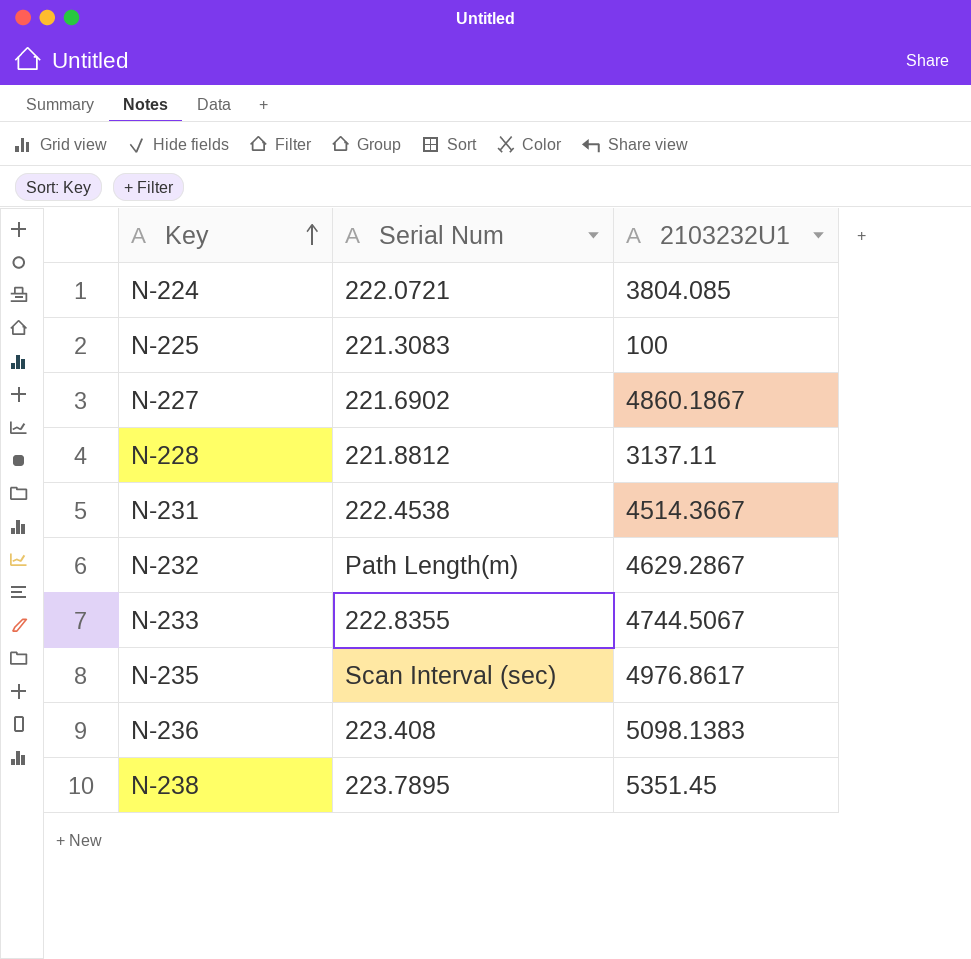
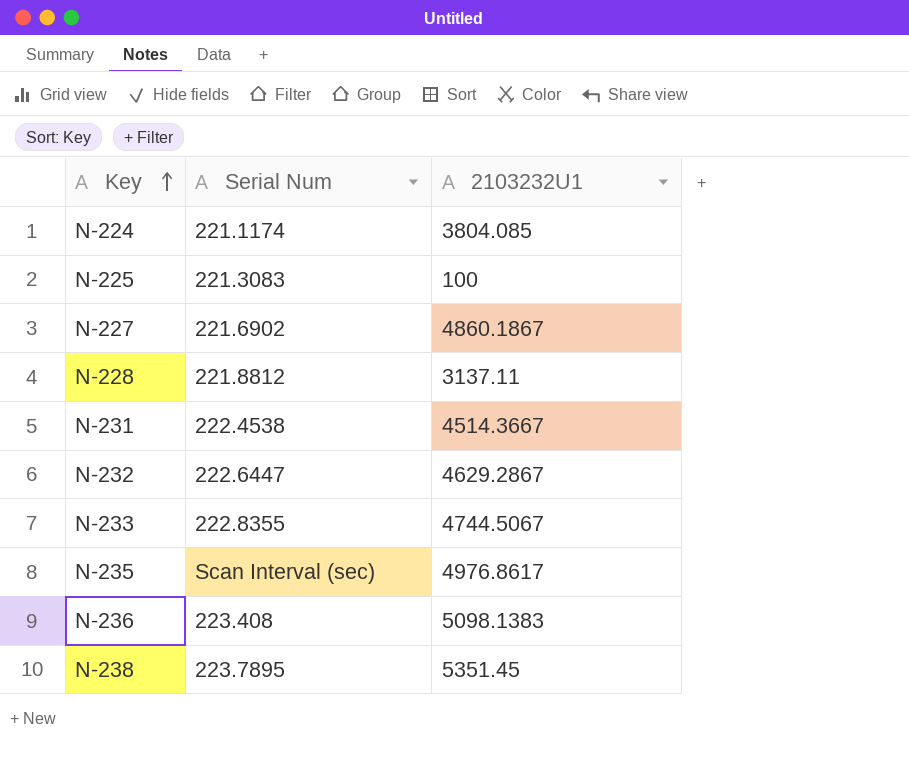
N-224 | Serial Num: 222.0721 -> 221.1174
N-232 | Serial Num: Path Length(m) -> 222.6447

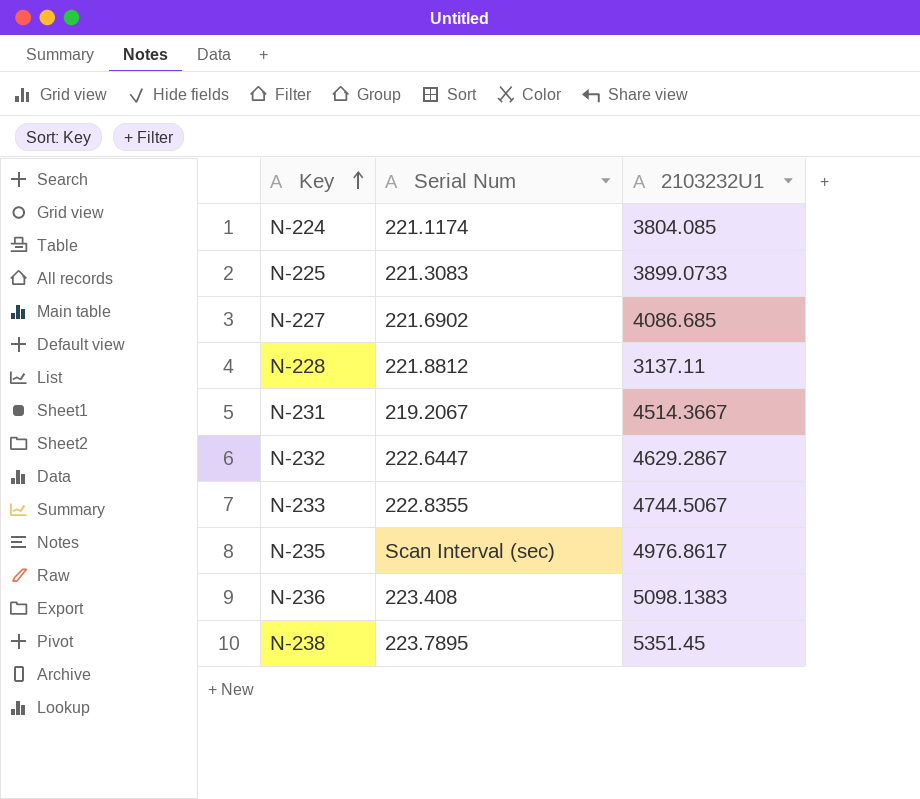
N-225 | 2103232U1: 100 -> 3899.0733
N-227 | 2103232U1: 4860.1867 -> 4086.685
N-231 | Serial Num: 222.4538 -> 219.2067

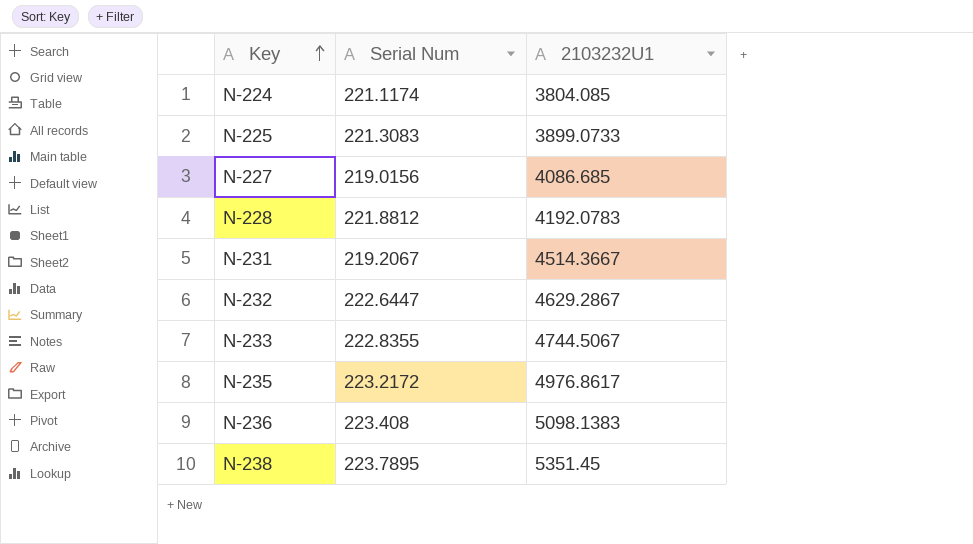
N-227 | Serial Num: 221.6902 -> 219.0156
N-228 | 2103232U1: 3137.11 -> 4192.0783
N-235 | Serial Num: Scan Interval (sec) -> 223.2172

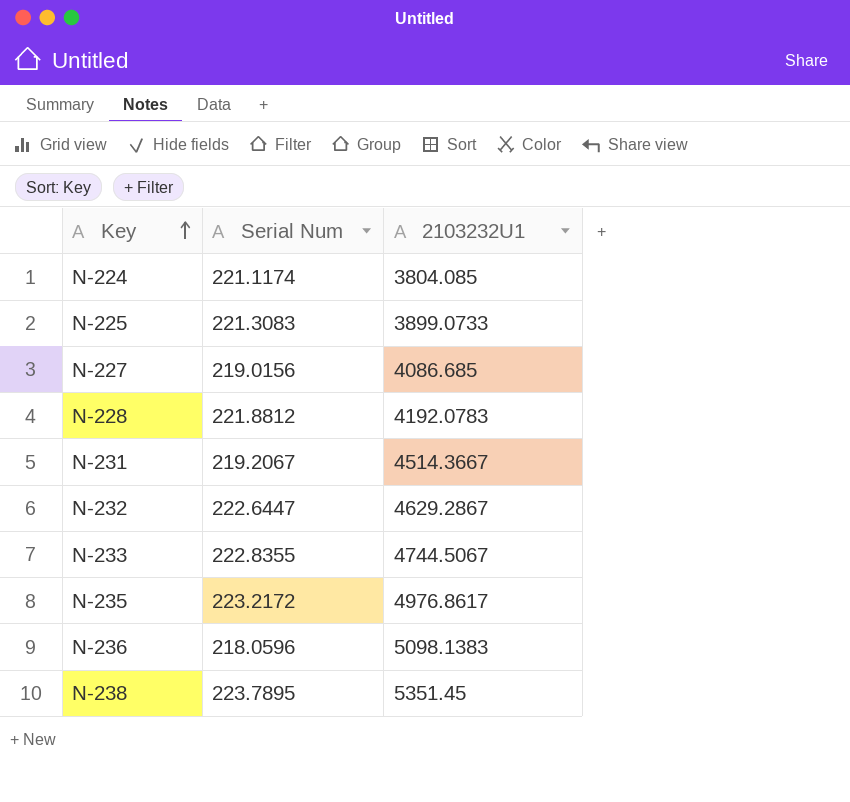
N-236 | Serial Num: 223.408 -> 218.0596

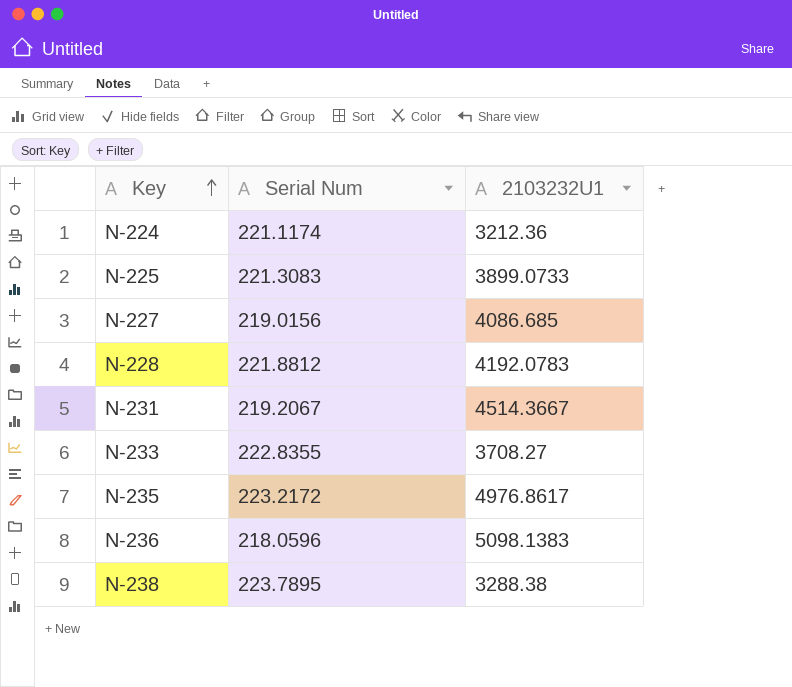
row N-232: 222.6447 | 4629.2867 -> none
N-224 | 2103232U1: 3804.085 -> 3212.36
N-233 | 2103232U1: 4744.5067 -> 3708.27
N-238 | 2103232U1: 5351.45 -> 3288.38

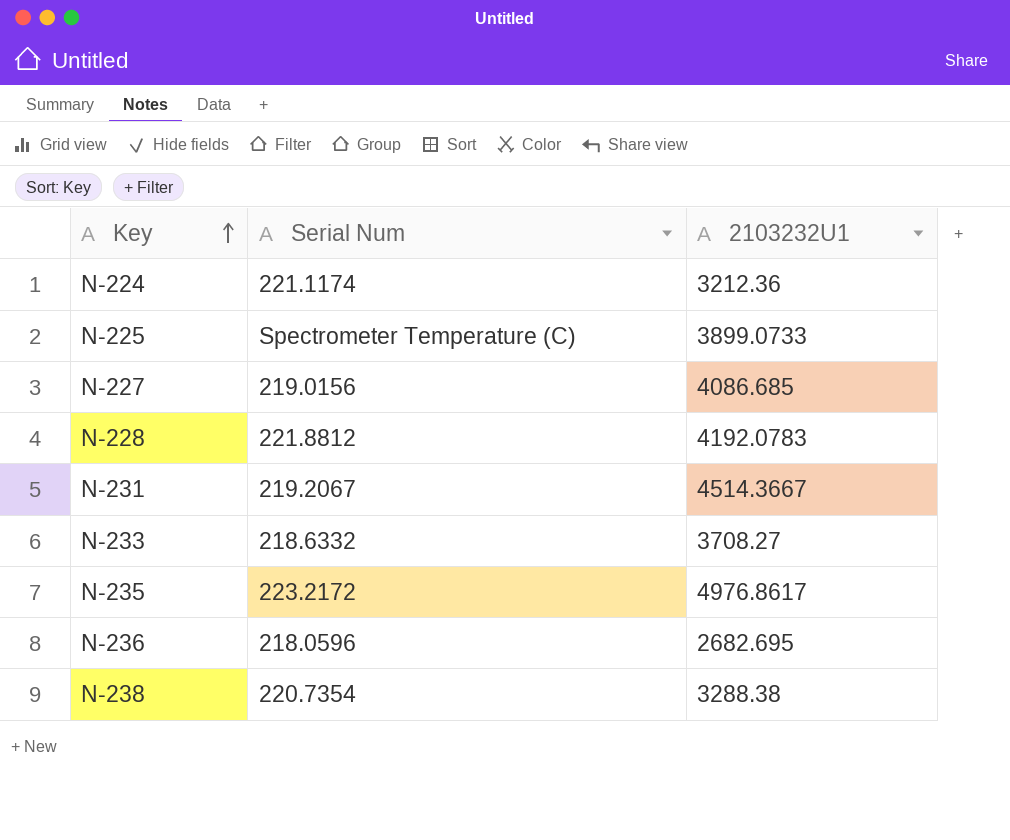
N-225 | Serial Num: 221.3083 -> Spectrometer Temperature (C)
N-233 | Serial Num: 222.8355 -> 218.6332
N-236 | 2103232U1: 5098.1383 -> 2682.695
N-238 | Serial Num: 223.7895 -> 220.7354

